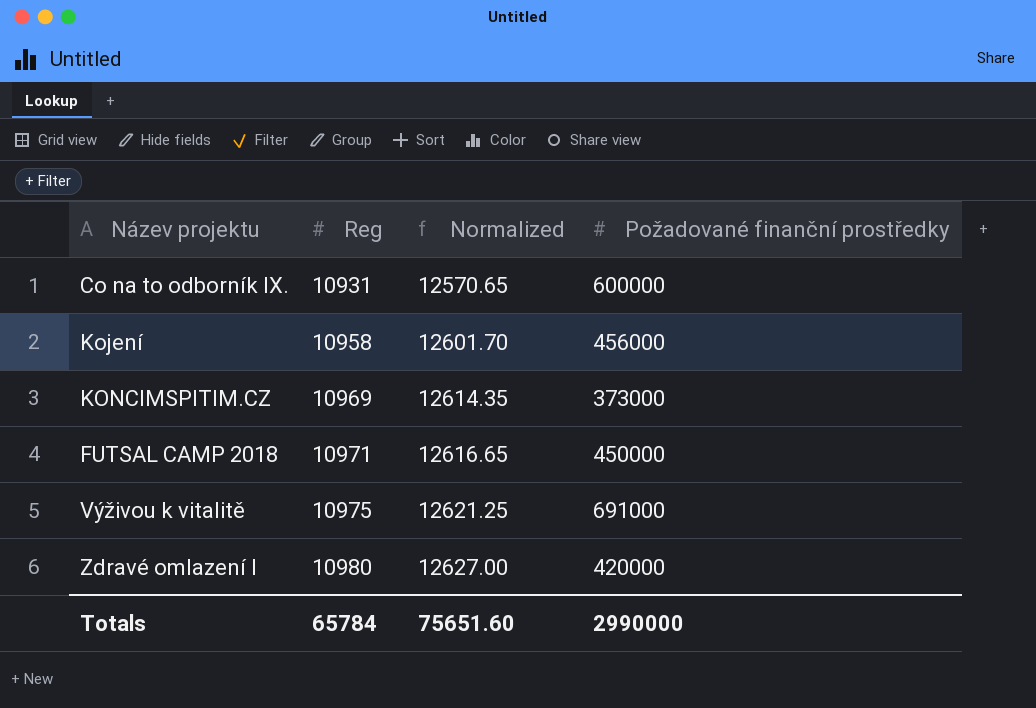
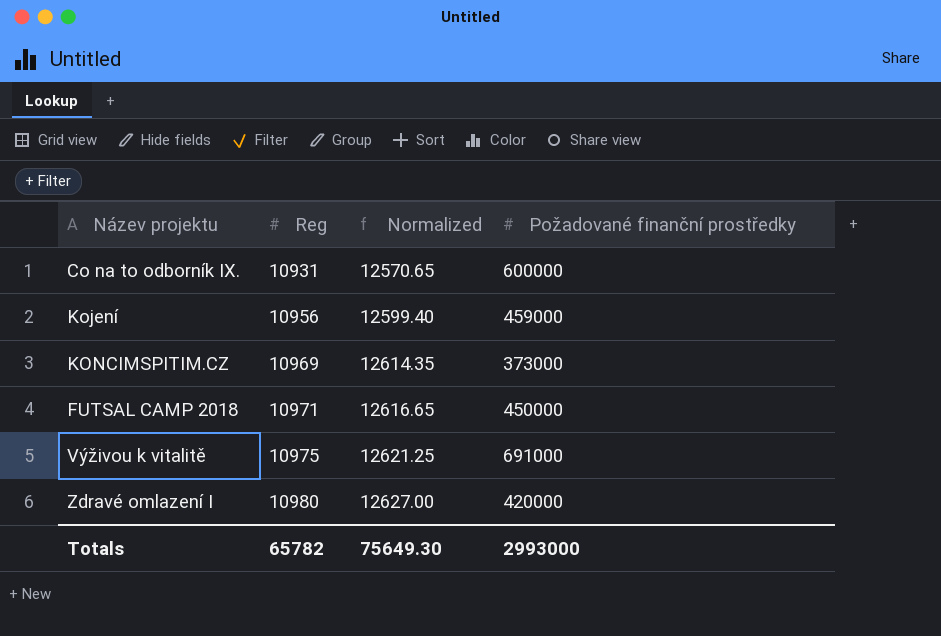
Kojení | Reg: 10958 -> 10956
Kojení | Normalized: 12601.70 -> 12599.40
Kojení | Požadované finanční prostředky: 456000 -> 459000
Totals | Reg: 65784 -> 65782
Totals | Normalized: 75651.60 -> 75649.30
Totals | Požadované finanční prostředky: 2990000 -> 2993000

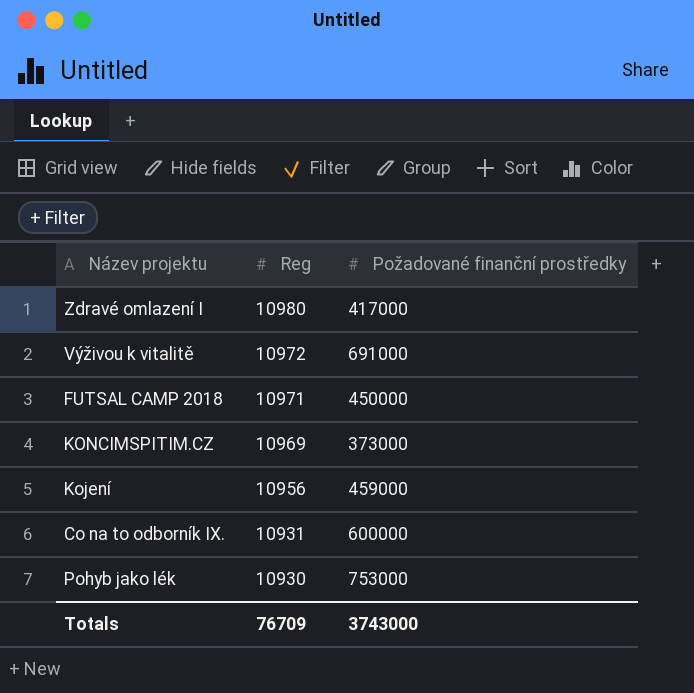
row order: Reg ascending -> Reg descending
column Normalized | formula: [Reg] * 1.15 -> none
Zdravé omlazení I | Požadované finanční prostředky: 420000 -> 417000
Výživou k vitalitě | Reg: 10975 -> 10972
row Pohyb jako lék: none -> 10930 | 753000
Totals | Reg: 65782 -> 76709
Totals | Požadované finanční prostředky: 2993000 -> 3743000

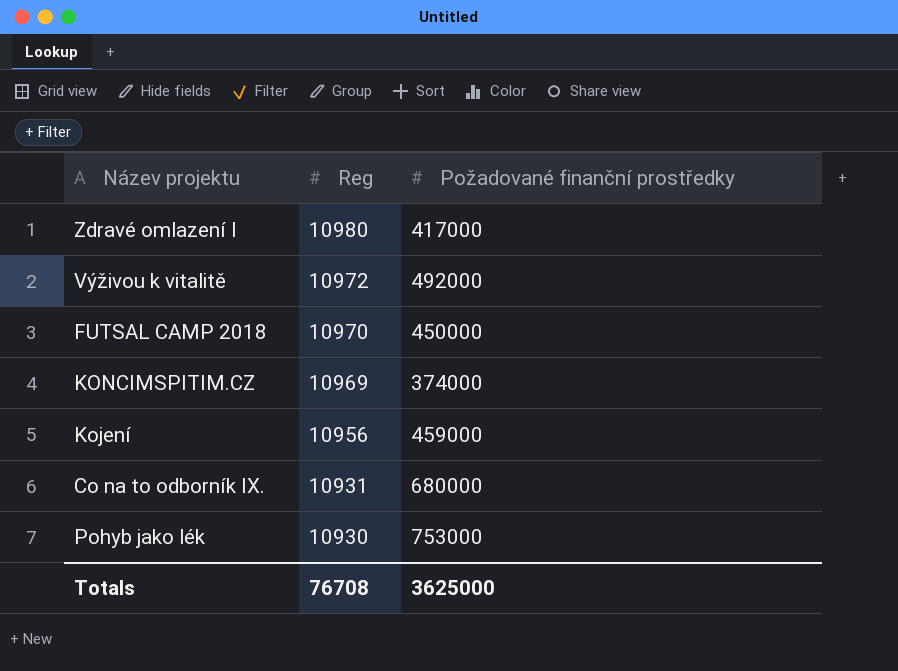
Výživou k vitalitě | Požadované finanční prostředky: 691000 -> 492000
FUTSAL CAMP 2018 | Reg: 10971 -> 10970
KONCIMSPITIM.CZ | Požadované finanční prostředky: 373000 -> 374000
Co na to odborník IX. | Požadované finanční prostředky: 600000 -> 680000
Totals | Reg: 76709 -> 76708
Totals | Požadované finanční prostředky: 3743000 -> 3625000

